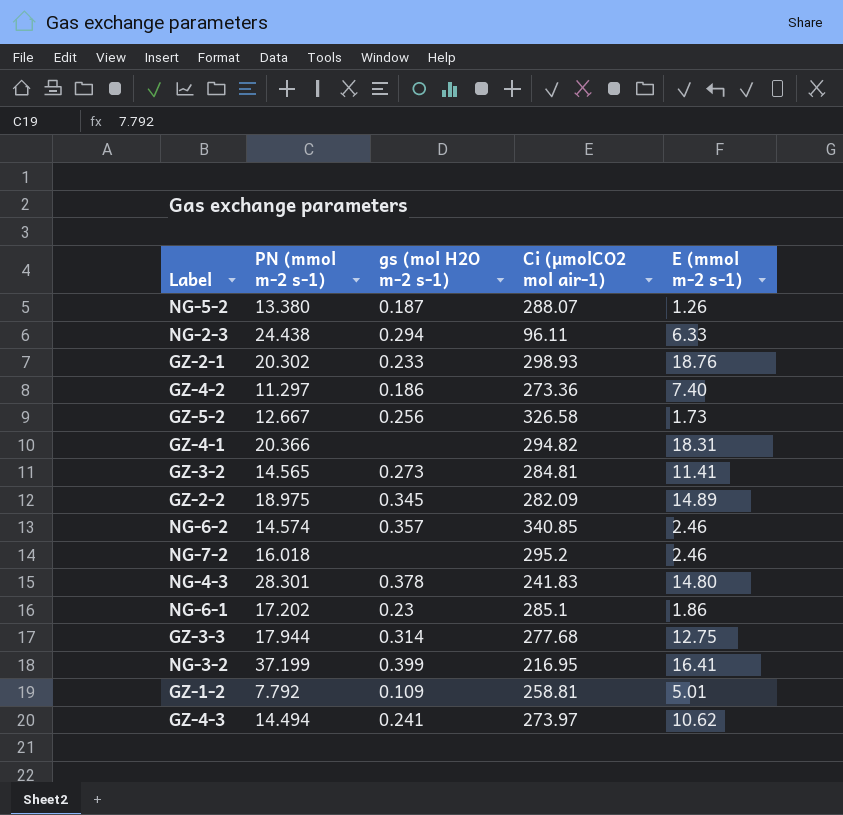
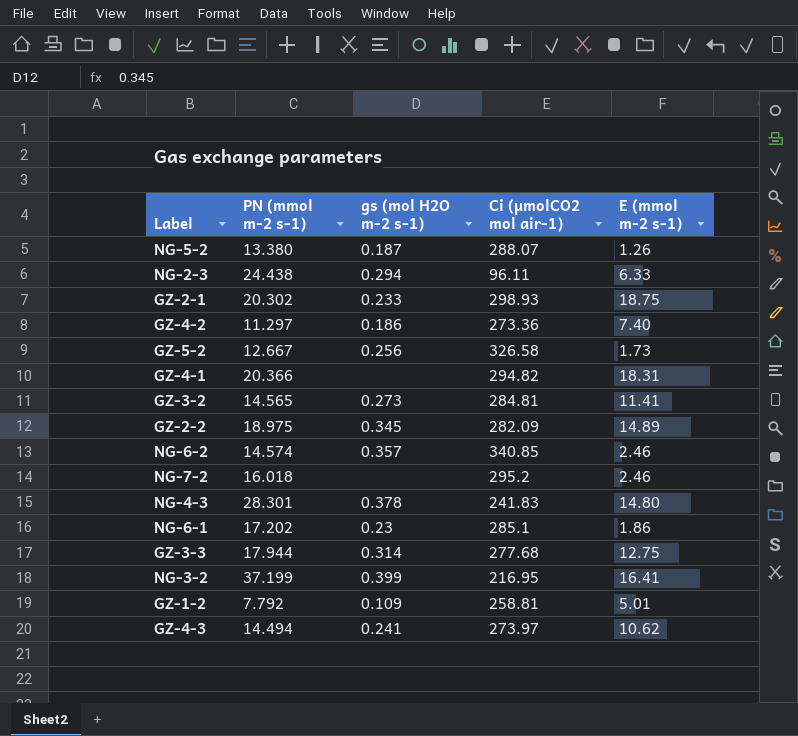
GZ-2-1 | E (mmol m-2 s-1): 18.76 -> 18.75

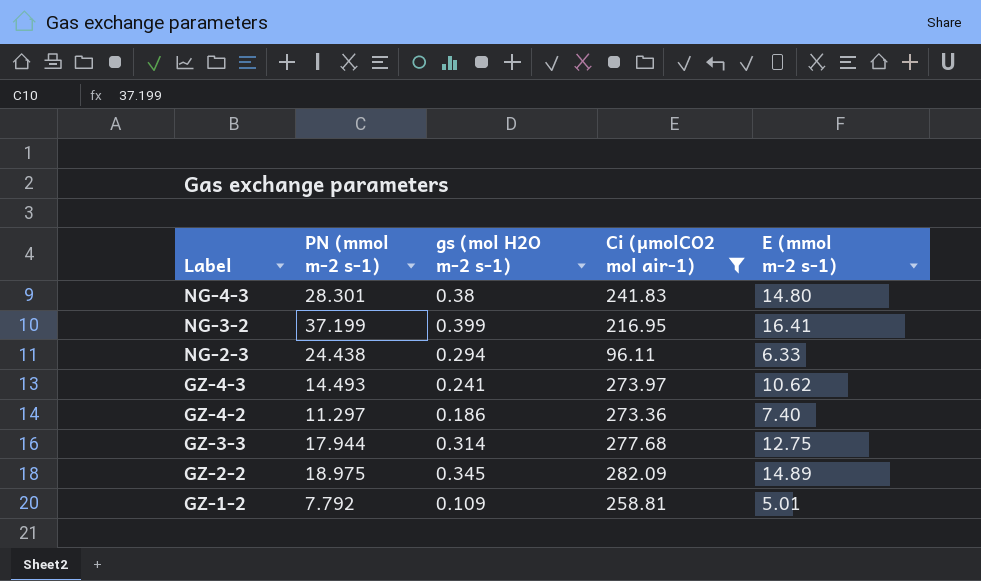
filter: none -> Ci (μmolCO2 mol air-1) <= 282.09
row order: none -> Label descending
NG-4-3 | gs (mol H2O m-2 s-1): 0.378 -> 0.38
GZ-4-3 | PN (mmol m-2 s-1): 14.494 -> 14.493

